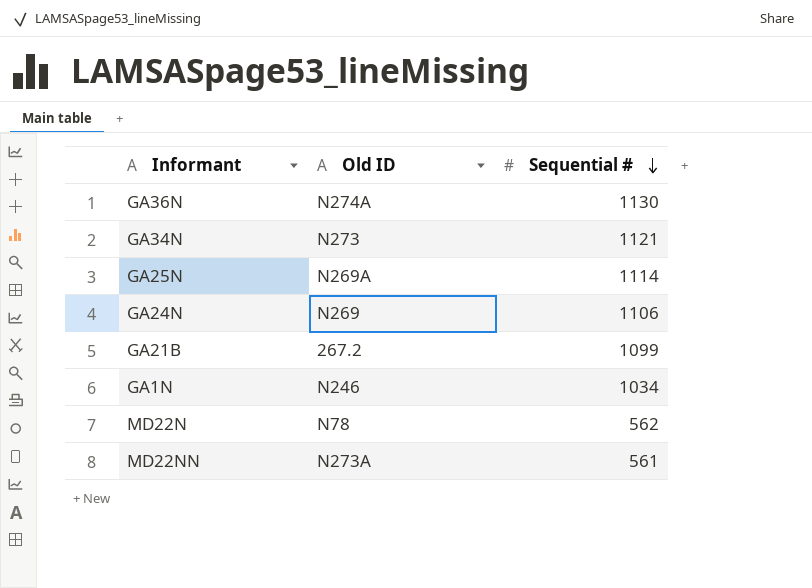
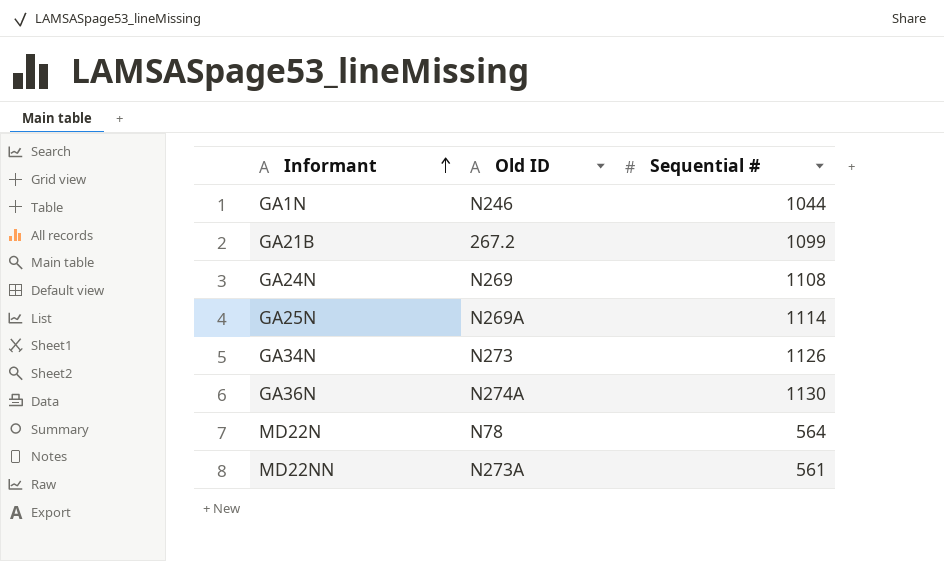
row order: Sequential # descending -> Informant ascending
GA1N | Sequential #: 1034 -> 1044
GA24N | Sequential #: 1106 -> 1108
GA34N | Sequential #: 1121 -> 1126
MD22N | Sequential #: 562 -> 564

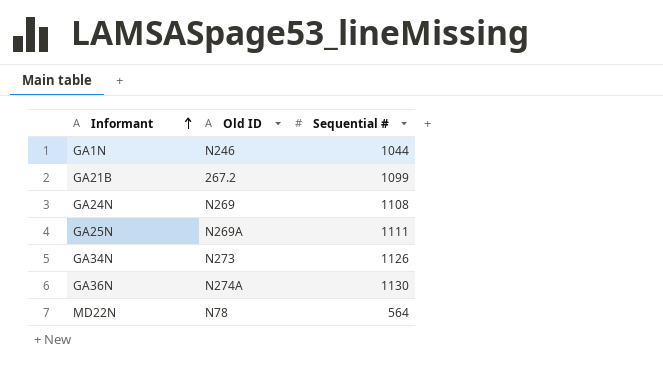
row MD22NN: N273A | 561 -> none
GA25N | Sequential #: 1114 -> 1111

